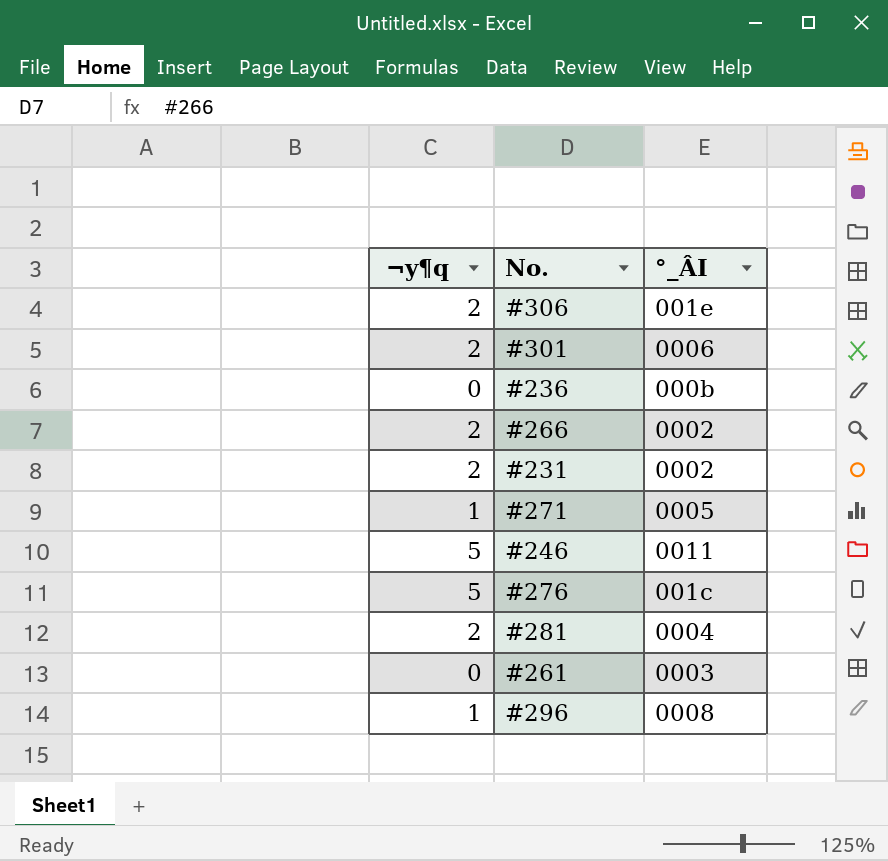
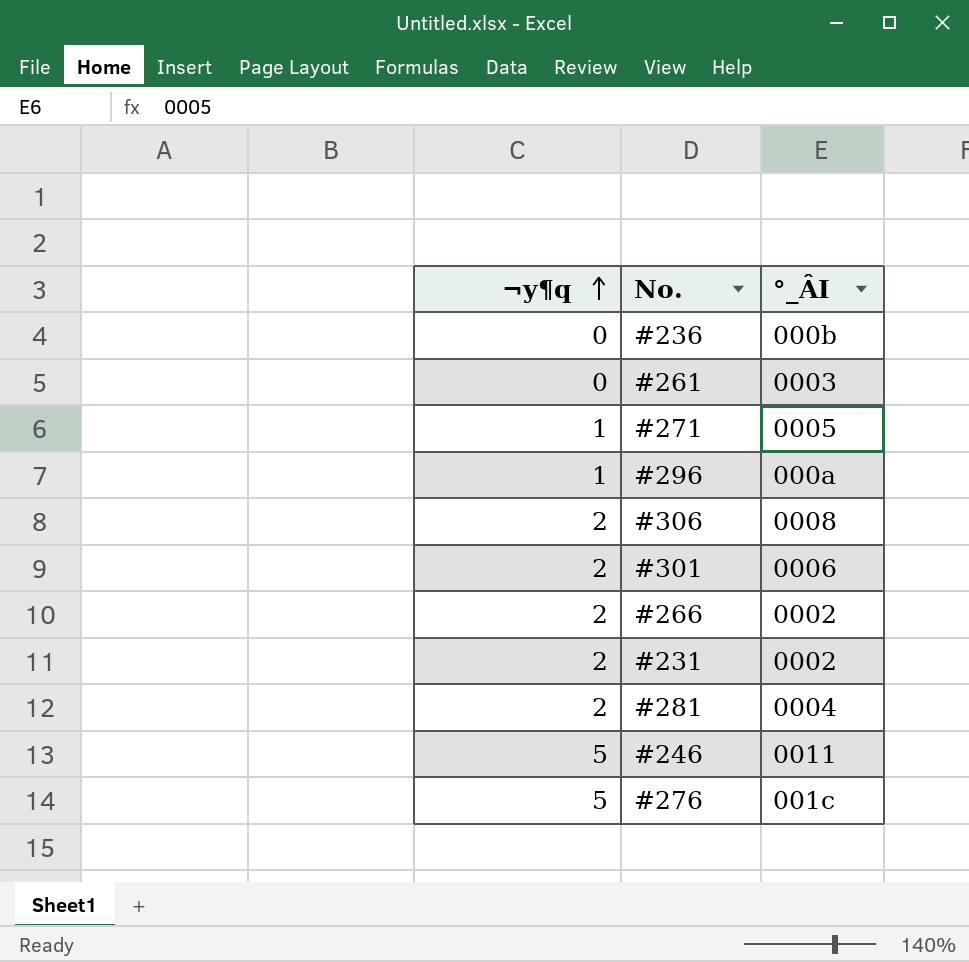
row order: none -> ¬y¶q ascending
#296 | °_ÂI: 0008 -> 000a
#306 | °_ÂI: 001e -> 0008

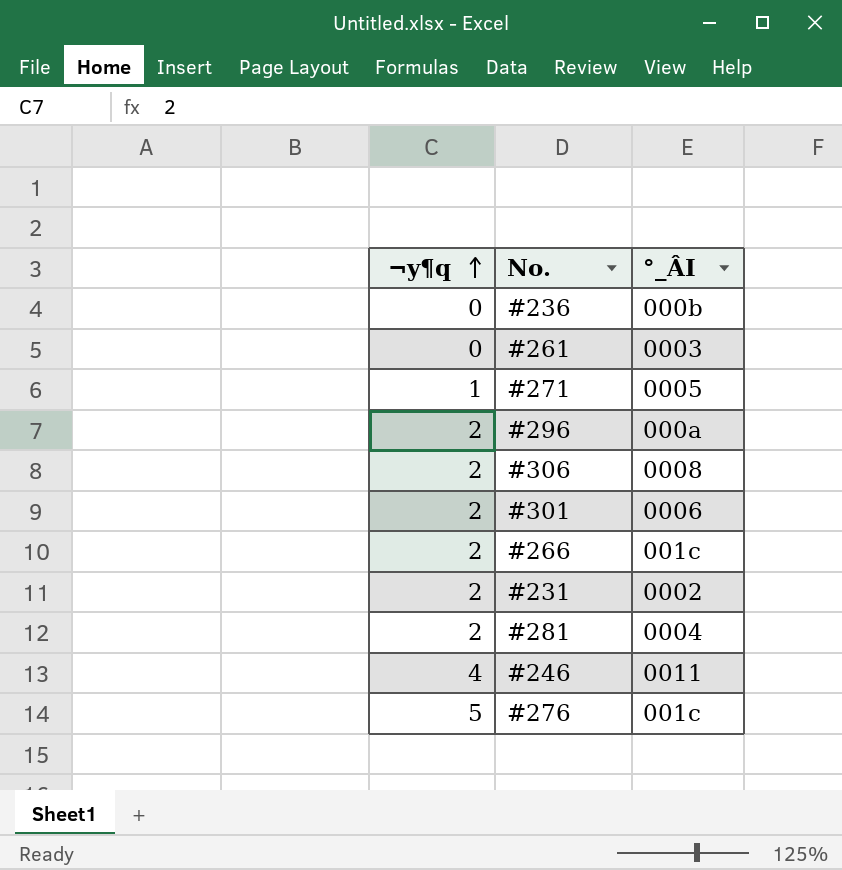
#296 | ¬y¶q: 1 -> 2
#266 | °_ÂI: 0002 -> 001c
#246 | ¬y¶q: 5 -> 4

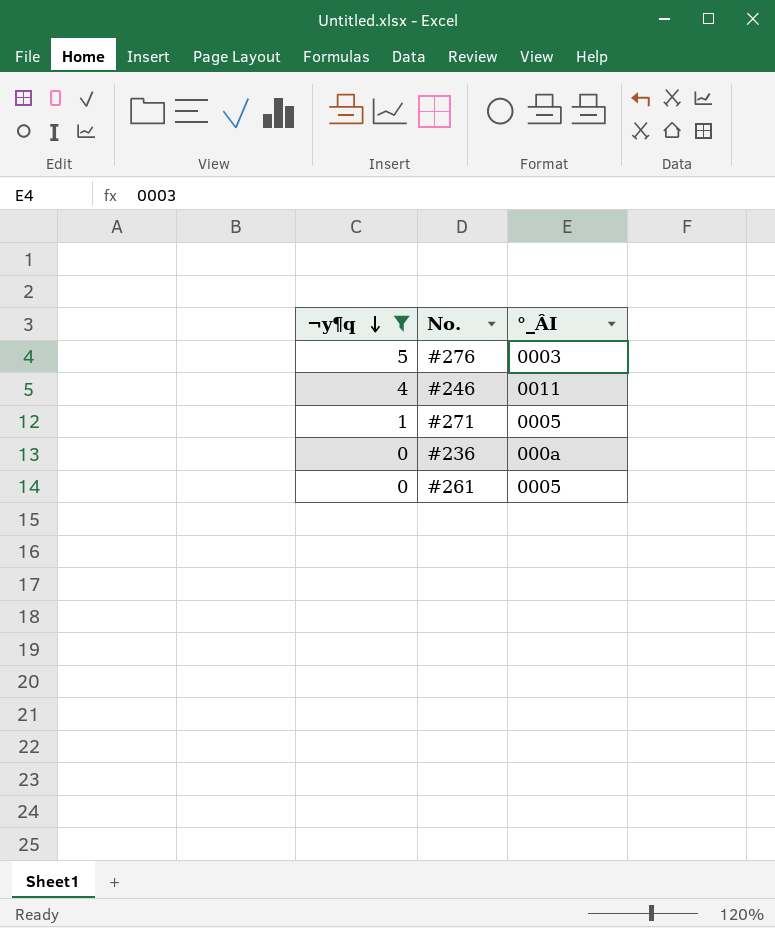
filter: none -> ¬y¶q != 2
row order: ¬y¶q ascending -> ¬y¶q descending
#276 | °_ÂI: 001c -> 0003
#236 | °_ÂI: 000b -> 000a
#261 | °_ÂI: 0003 -> 0005

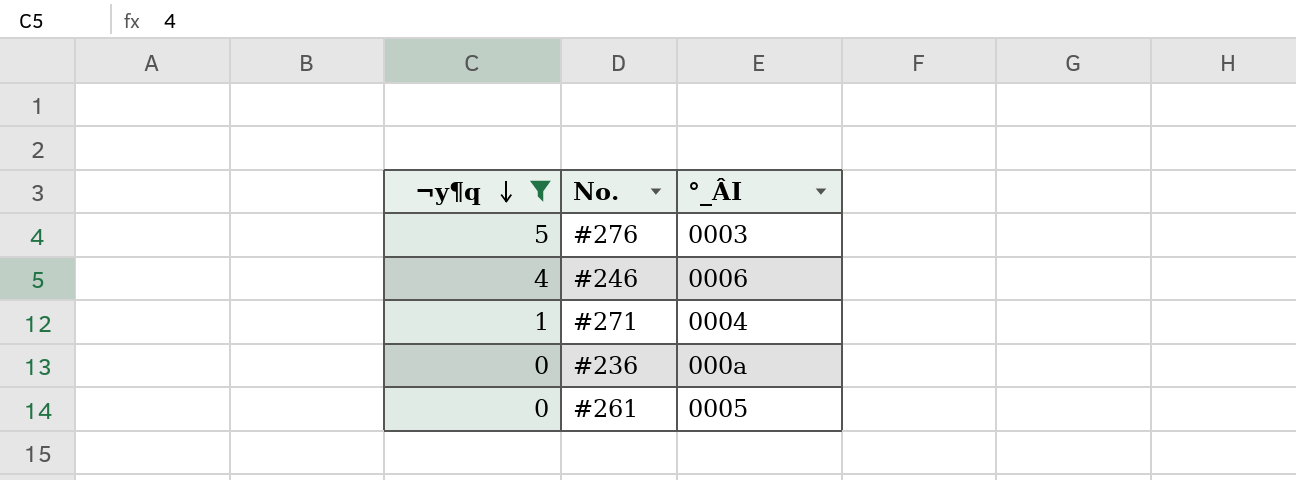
#246 | °_ÂI: 0011 -> 0006
#271 | °_ÂI: 0005 -> 0004

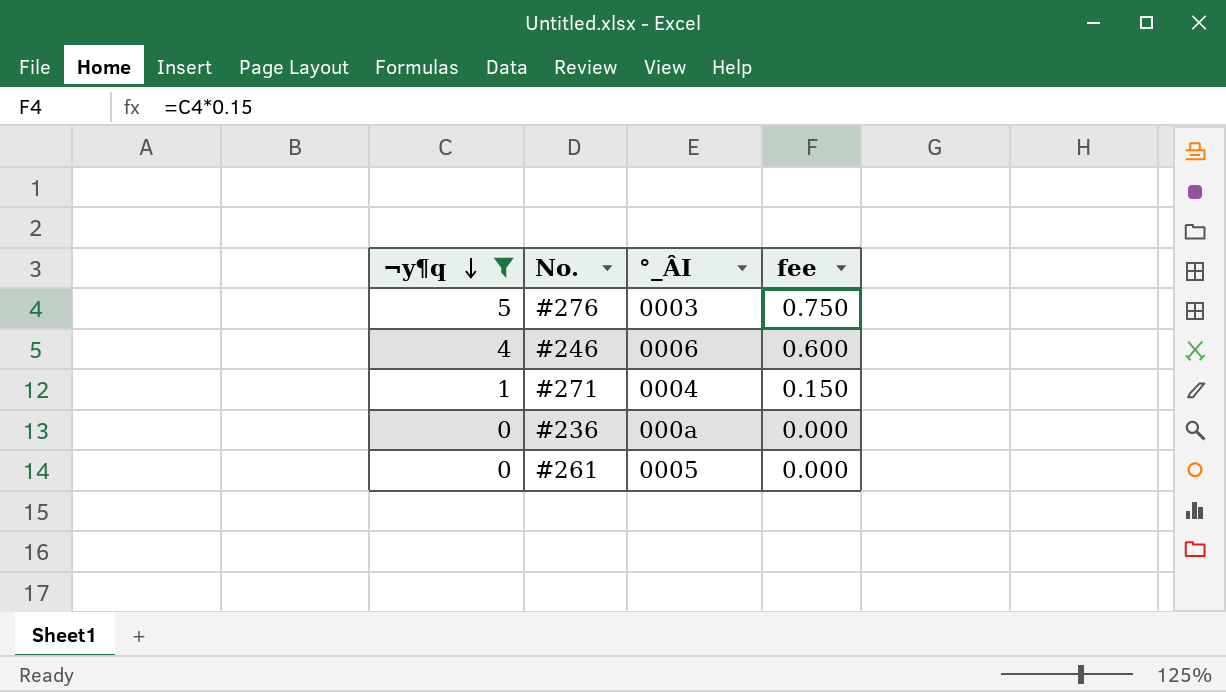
column fee | formula: none -> [¬y¶q] * 0.15

